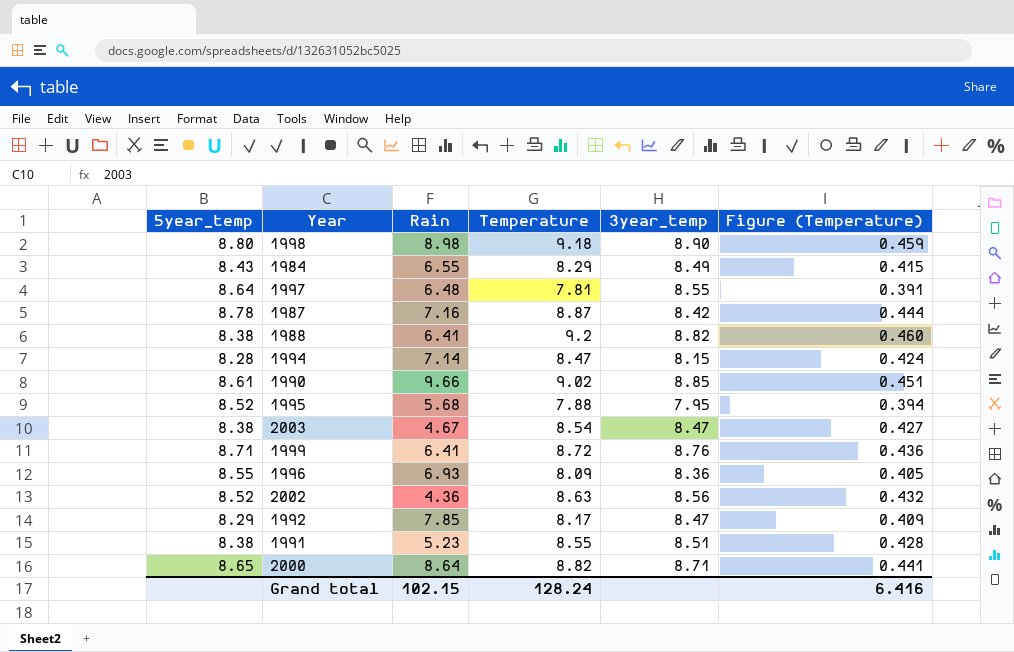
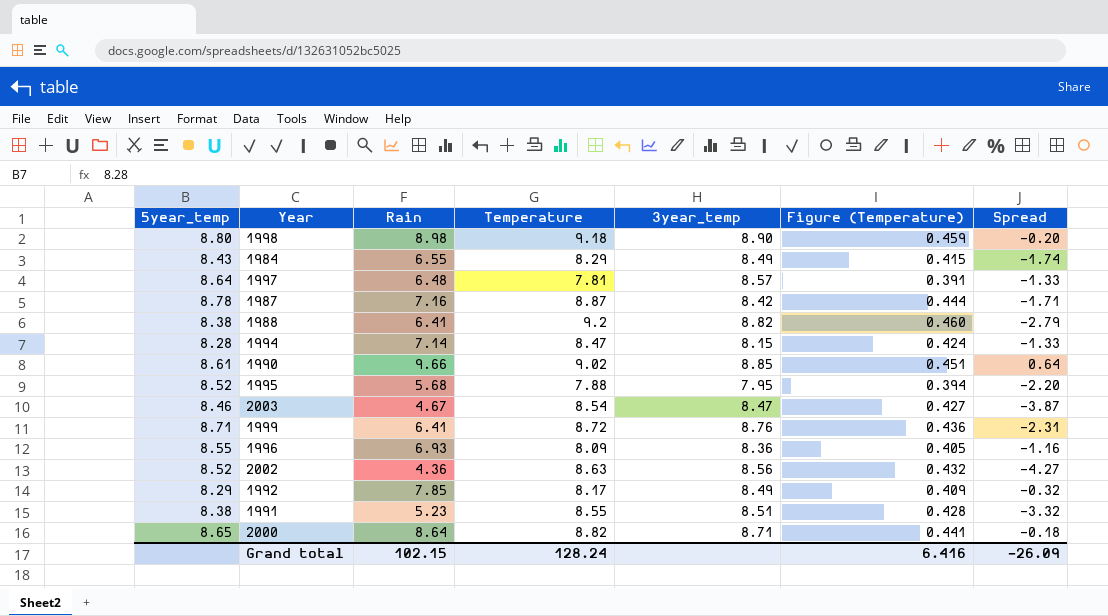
column Spread | formula: none -> [Rain] - [Temperature]
1997 | 3year_temp: 8.55 -> 8.57
2003 | 5year_temp: 8.38 -> 8.46
1992 | 3year_temp: 8.47 -> 8.49

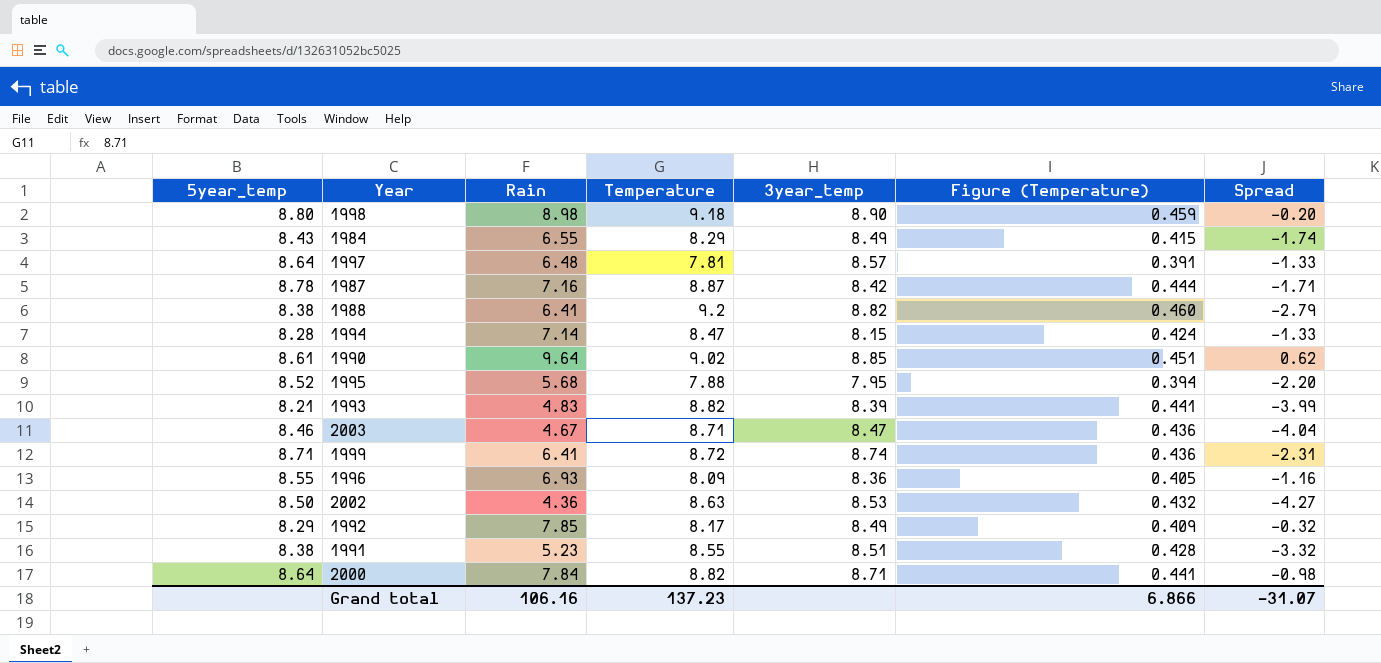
1990 | Rain: 9.66 -> 9.64
1990 | Spread: 0.64 -> 0.62
row 1993: none -> 8.21 | 4.83 | 8.82 | 8.39 | 0.441 | -3.99
2003 | Temperature: 8.54 -> 8.71
2003 | Figure (Temperature): 0.427 -> 0.436
2003 | Spread: -3.87 -> -4.04
1999 | 3year_temp: 8.76 -> 8.74
2002 | 5year_temp: 8.52 -> 8.50
2002 | 3year_temp: 8.56 -> 8.53
2000 | 5year_temp: 8.65 -> 8.64
2000 | Rain: 8.64 -> 7.84
2000 | Spread: -0.18 -> -0.98
Grand total | Rain: 102.15 -> 106.16
Grand total | Temperature: 128.24 -> 137.23
Grand total | Figure (Temperature): 6.416 -> 6.866
Grand total | Spread: -26.09 -> -31.07

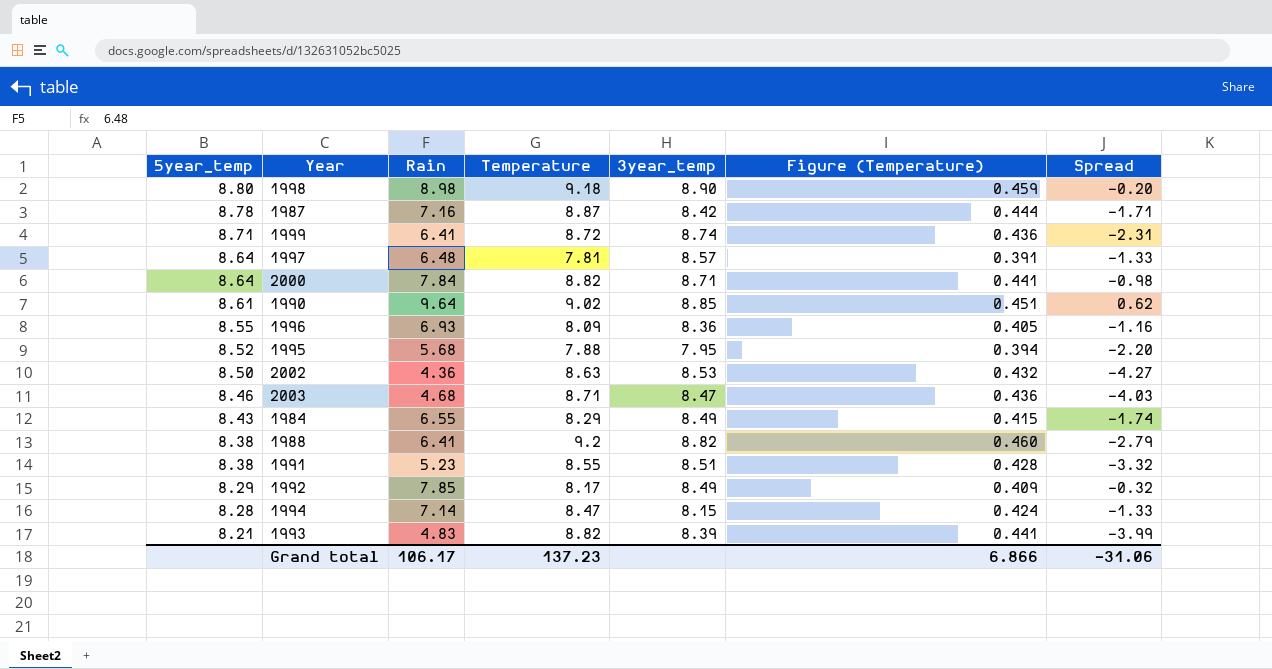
row order: none -> 5year_temp descending
2003 | Rain: 4.67 -> 4.68
2003 | Spread: -4.04 -> -4.03
Grand total | Rain: 106.16 -> 106.17
Grand total | Spread: -31.07 -> -31.06

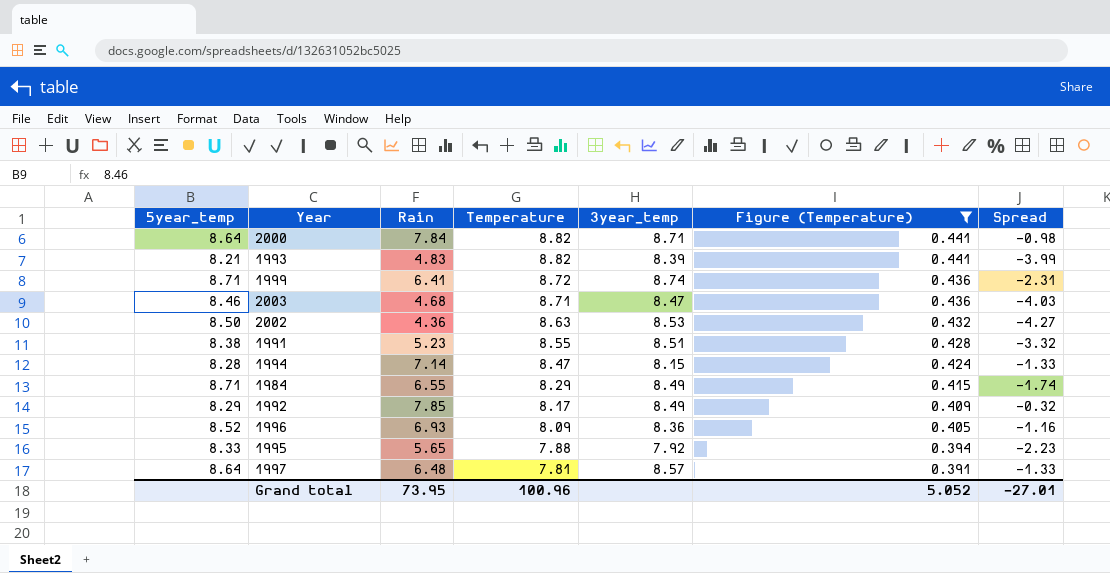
filter: none -> Figure (Temperature) <= 0.441
row order: 5year_temp descending -> Temperature descending
1984 | 5year_temp: 8.43 -> 8.71
1996 | 5year_temp: 8.55 -> 8.52
1995 | 5year_temp: 8.52 -> 8.33
1995 | Rain: 5.68 -> 5.65
1995 | 3year_temp: 7.95 -> 7.92
1995 | Spread: -2.20 -> -2.23
Grand total | Rain: 106.17 -> 73.95
Grand total | Temperature: 137.23 -> 100.96
Grand total | Figure (Temperature): 6.866 -> 5.052
Grand total | Spread: -31.06 -> -27.01

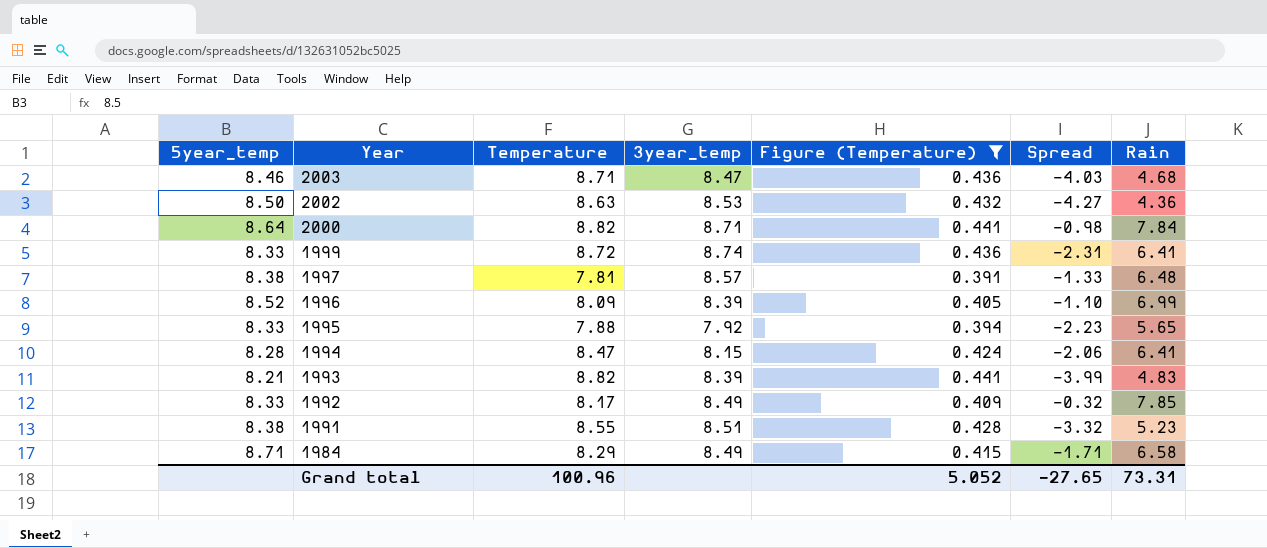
row order: Temperature descending -> Year descending
column Rain | position: 3 -> 7
1999 | 5year_temp: 8.71 -> 8.33
1997 | 5year_temp: 8.64 -> 8.38
1996 | 3year_temp: 8.36 -> 8.39
1996 | Spread: -1.16 -> -1.10
1996 | Rain: 6.93 -> 6.99
1994 | Spread: -1.33 -> -2.06
1994 | Rain: 7.14 -> 6.41
1992 | 5year_temp: 8.29 -> 8.33
1984 | Spread: -1.74 -> -1.71
1984 | Rain: 6.55 -> 6.58
Grand total | Spread: -27.01 -> -27.65
Grand total | Rain: 73.95 -> 73.31

